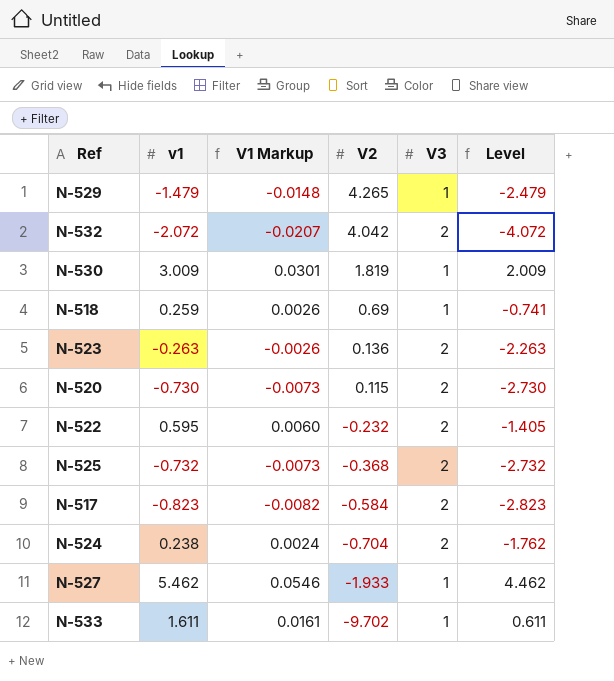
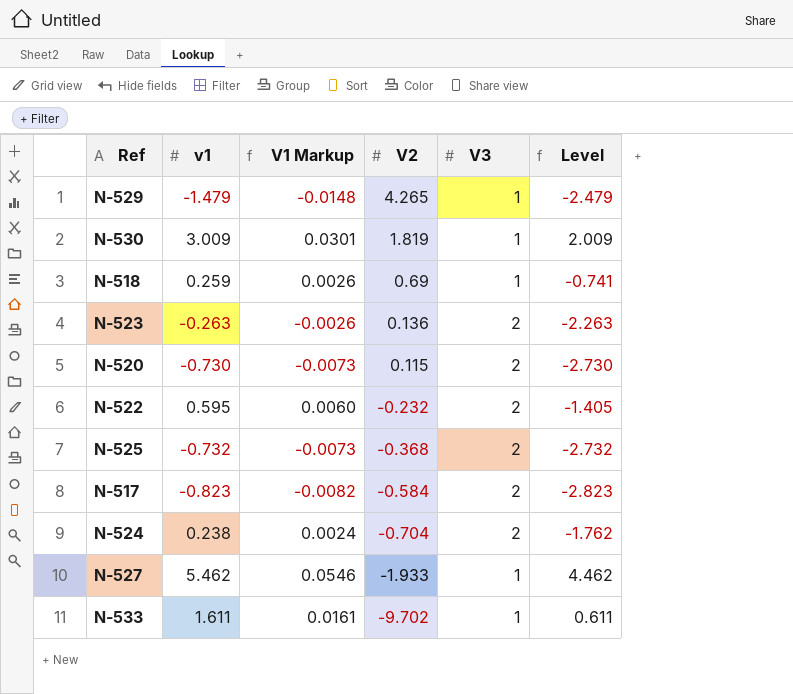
row N-532: -2.072 | -0.0207 | 4.042 | 2 | -4.072 -> none

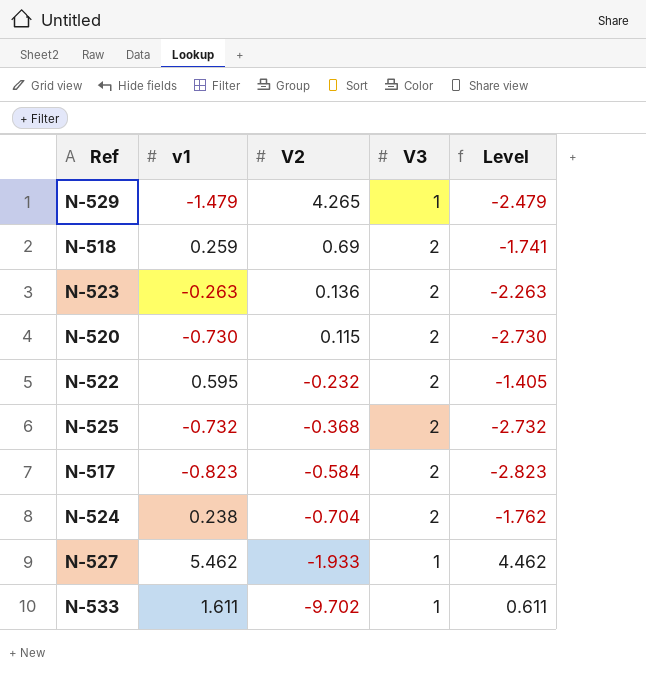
column V1 Markup | formula: [v1] * 0.01 -> none
row N-530: 3.009 | 0.0301 | 1.819 | 1 | 2.009 -> none
N-518 | V3: 1 -> 2
N-518 | Level: -0.741 -> -1.741

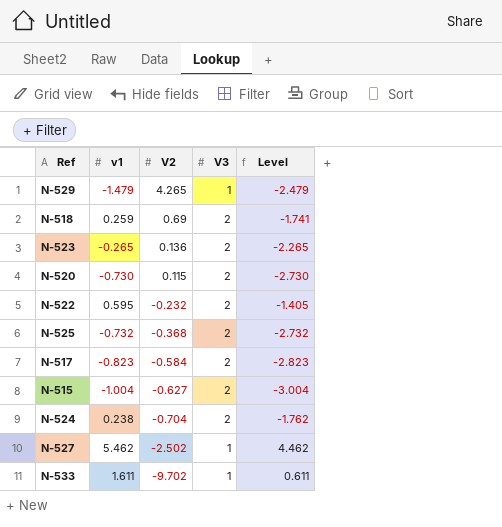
N-523 | v1: -0.263 -> -0.265
N-523 | Level: -2.263 -> -2.265
row N-515: none -> -1.004 | -0.627 | 2 | -3.004
N-527 | V2: -1.933 -> -2.502

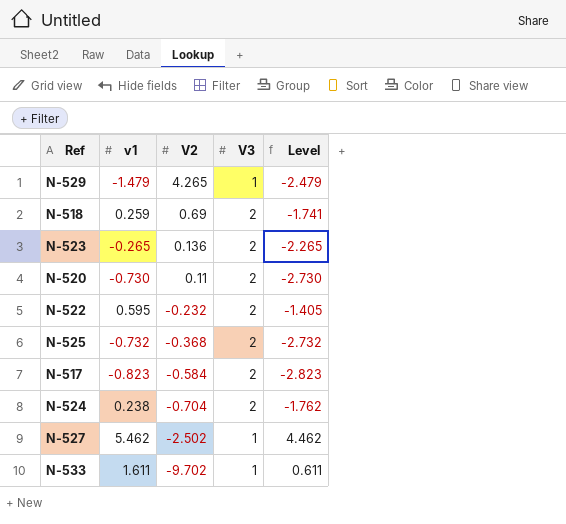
row N-515: -1.004 | -0.627 | 2 | -3.004 -> none
N-520 | V2: 0.115 -> 0.11

